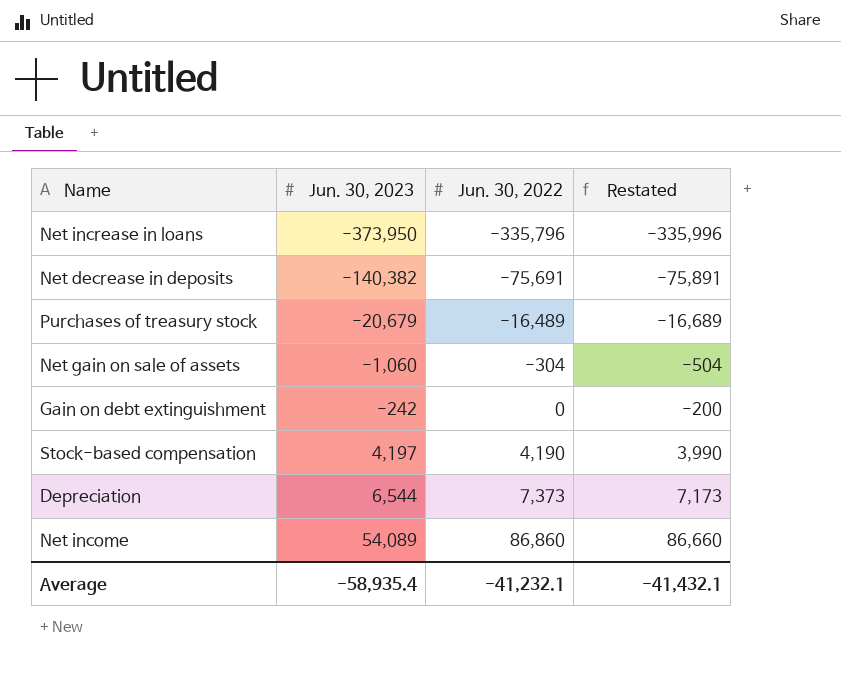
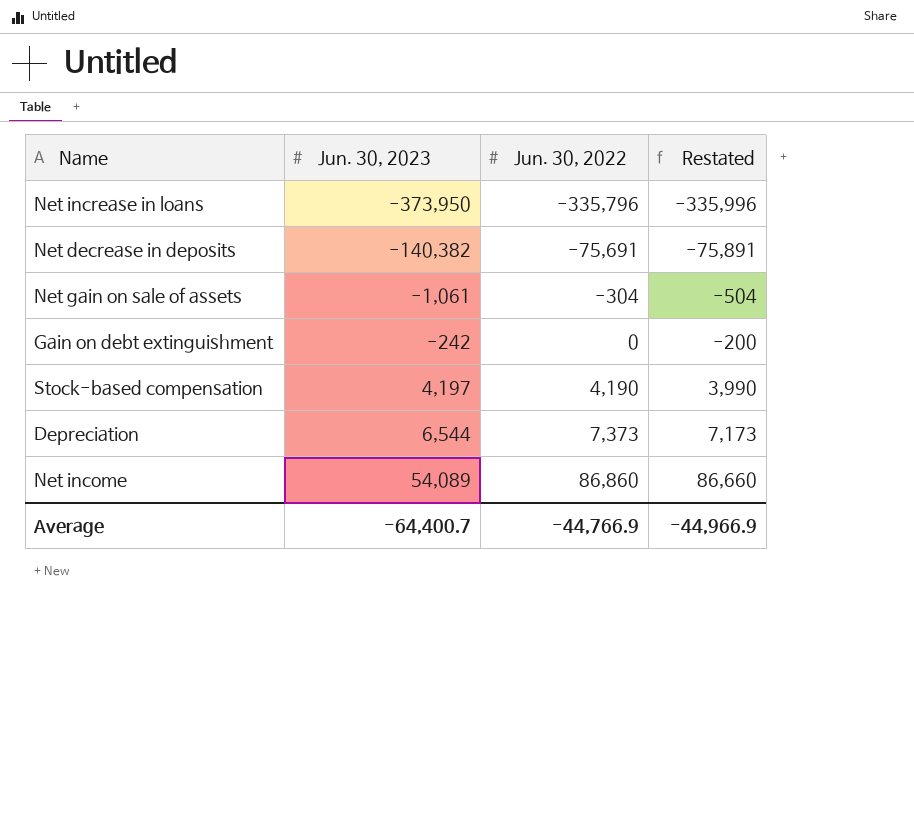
row Purchases of treasury stock: -20,679 | -16,489 | -16,689 -> none
Net gain on sale of assets | Jun. 30, 2023: -1,060 -> -1,061
Average | Jun. 30, 2023: -58,935.4 -> -64,400.7
Average | Jun. 30, 2022: -41,232.1 -> -44,766.9
Average | Restated: -41,432.1 -> -44,966.9

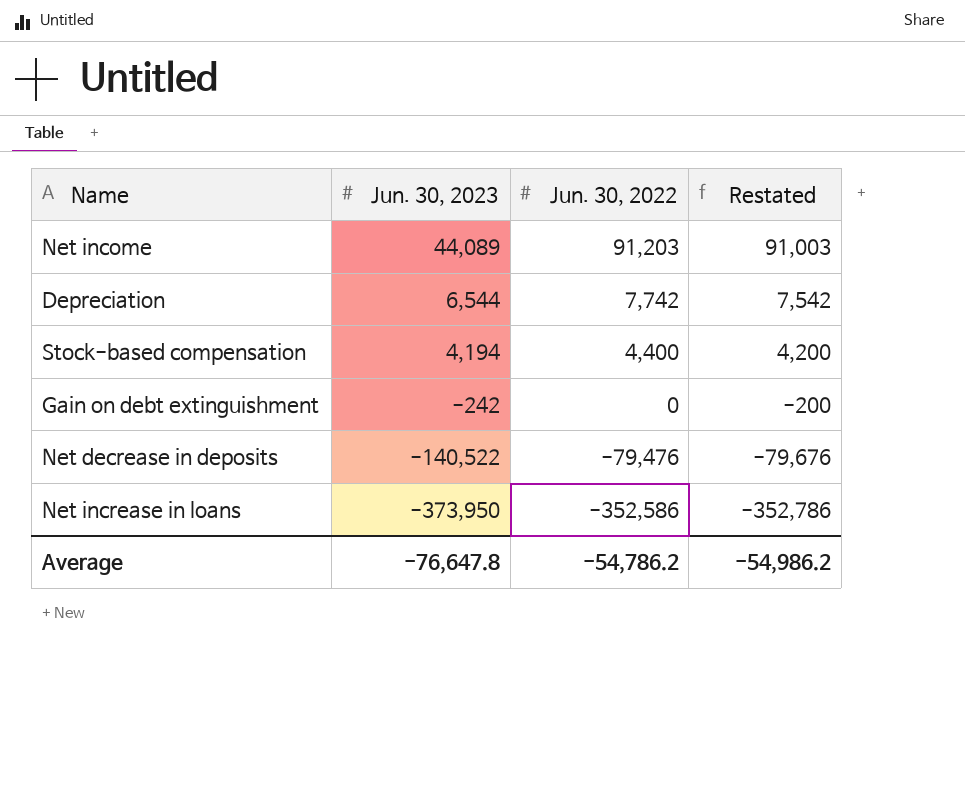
row order: Jun. 30, 2023 ascending -> Jun. 30, 2023 descending
row Net gain on sale of assets: -1,061 | -304 | -504 -> none
Net income | Jun. 30, 2023: 54,089 -> 44,089
Net income | Jun. 30, 2022: 86,860 -> 91,203
Net income | Restated: 86,660 -> 91,003
Depreciation | Jun. 30, 2022: 7,373 -> 7,742
Depreciation | Restated: 7,173 -> 7,542
Stock-based compensation | Jun. 30, 2023: 4,197 -> 4,194
Stock-based compensation | Jun. 30, 2022: 4,190 -> 4,400
Stock-based compensation | Restated: 3,990 -> 4,200
Net decrease in deposits | Jun. 30, 2023: -140,382 -> -140,522
Net decrease in deposits | Jun. 30, 2022: -75,691 -> -79,476
Net decrease in deposits | Restated: -75,891 -> -79,676
Net increase in loans | Jun. 30, 2022: -335,796 -> -352,586
Net increase in loans | Restated: -335,996 -> -352,786
Average | Jun. 30, 2023: -64,400.7 -> -76,647.8
Average | Jun. 30, 2022: -44,766.9 -> -54,786.2
Average | Restated: -44,966.9 -> -54,986.2

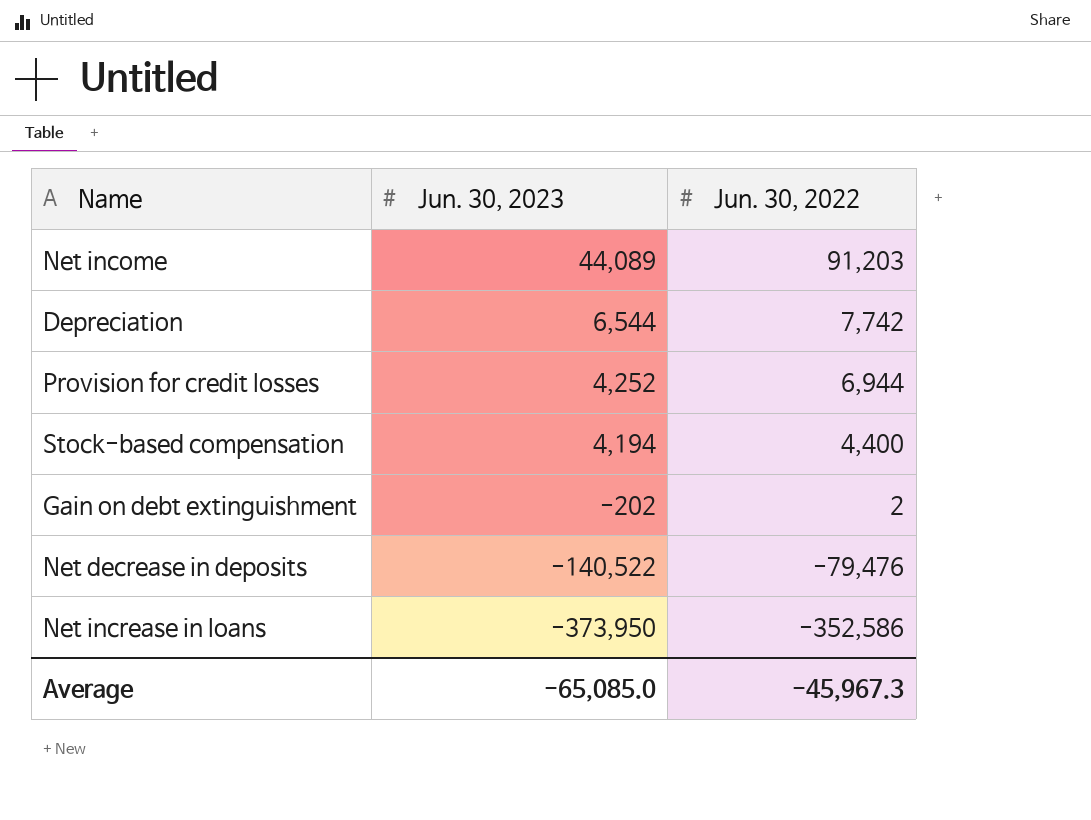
column Restated | formula: [Jun. 30, 2022] - 200 -> none
row Provision for credit losses: none -> 4,252 | 6,944
Gain on debt extinguishment | Jun. 30, 2023: -242 -> -202
Gain on debt extinguishment | Jun. 30, 2022: 0 -> 2
Average | Jun. 30, 2023: -76,647.8 -> -65,085.0
Average | Jun. 30, 2022: -54,786.2 -> -45,967.3

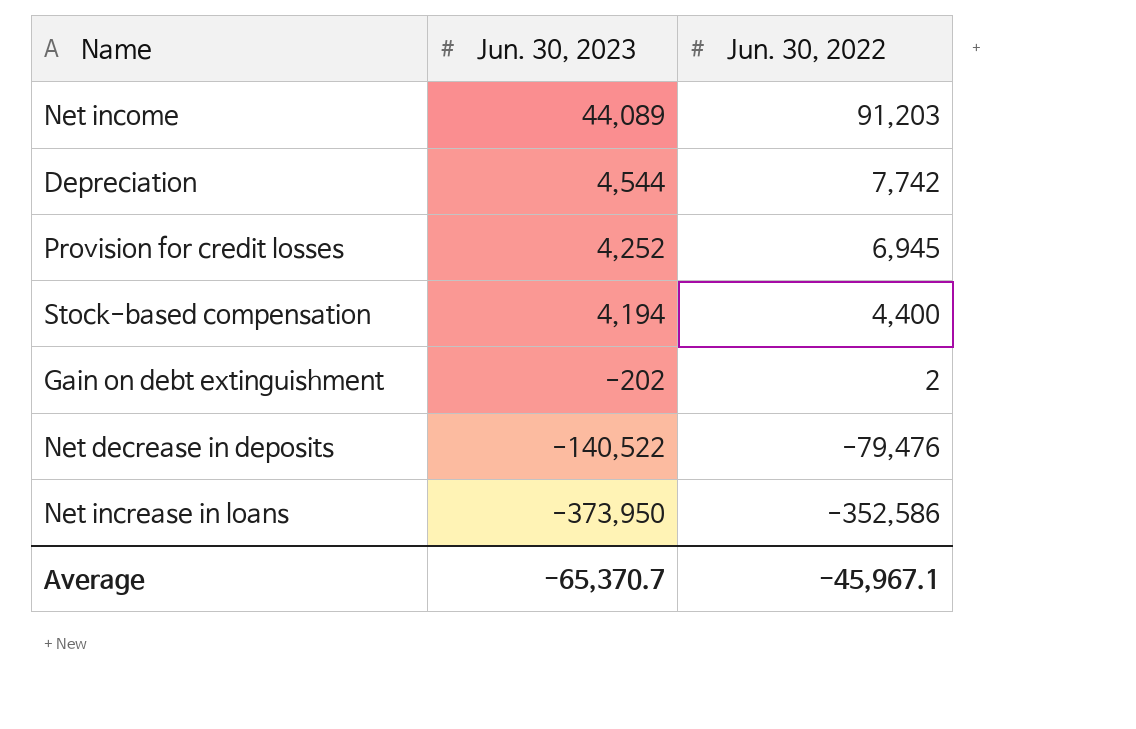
Depreciation | Jun. 30, 2023: 6,544 -> 4,544
Provision for credit losses | Jun. 30, 2022: 6,944 -> 6,945
Average | Jun. 30, 2023: -65,085.0 -> -65,370.7
Average | Jun. 30, 2022: -45,967.3 -> -45,967.1

